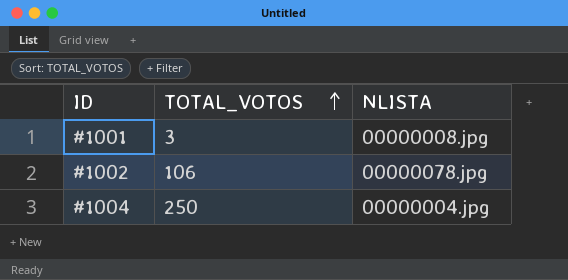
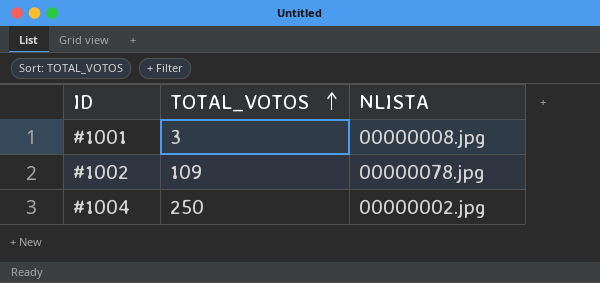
#1002 | TOTAL_VOTOS: 106 -> 109
#1004 | NLISTA: 00000004.jpg -> 00000002.jpg

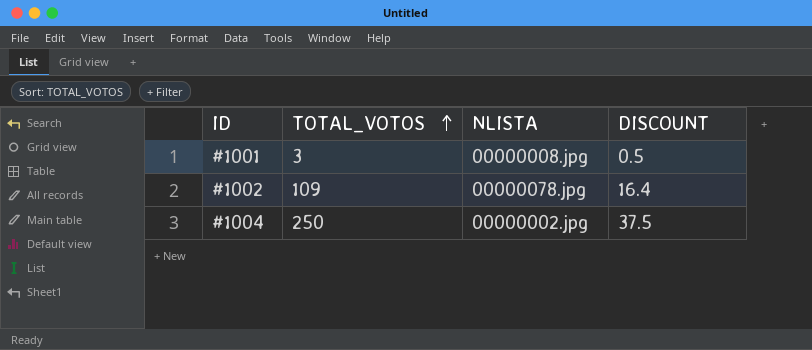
column DISCOUNT | formula: none -> [TOTAL_VOTOS] * 0.15

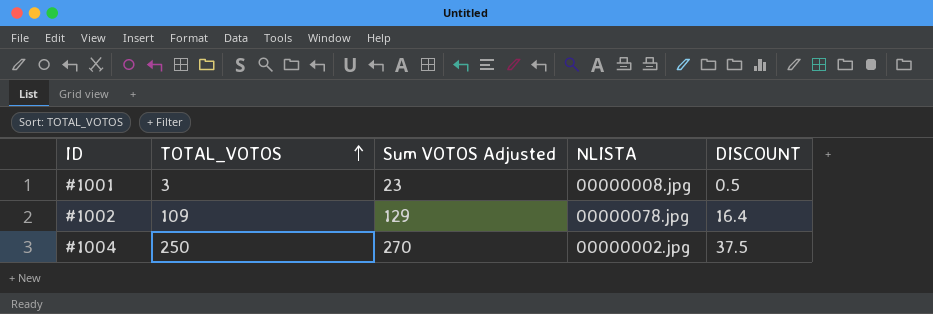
column Sum VOTOS Adjusted | formula: none -> [TOTAL_VOTOS] + 20

